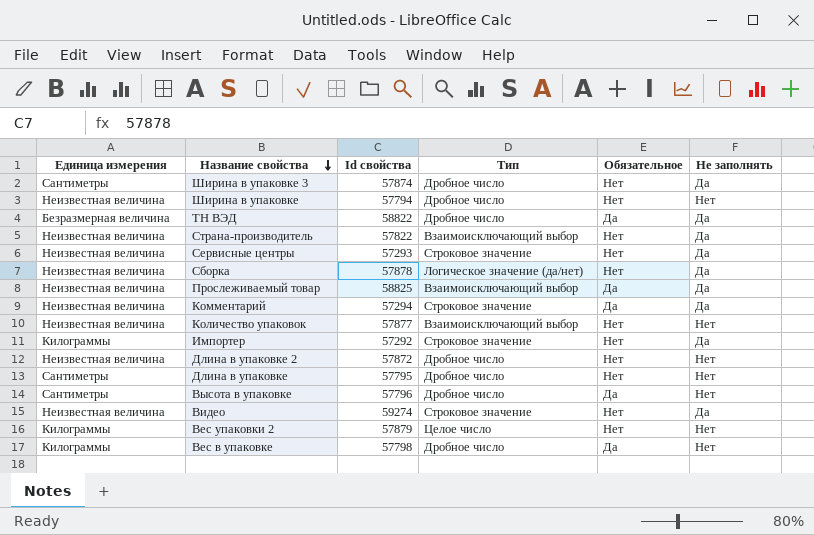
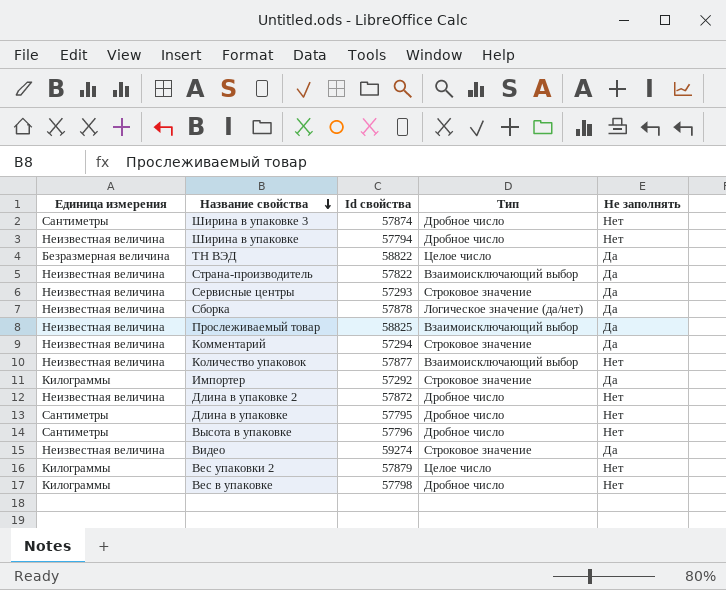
column Обязательное | position: 5 -> none
Ширина в упаковке 3 | Не заполнять: Да -> Нет
ТН ВЭД | Тип: Дробное число -> Целое число

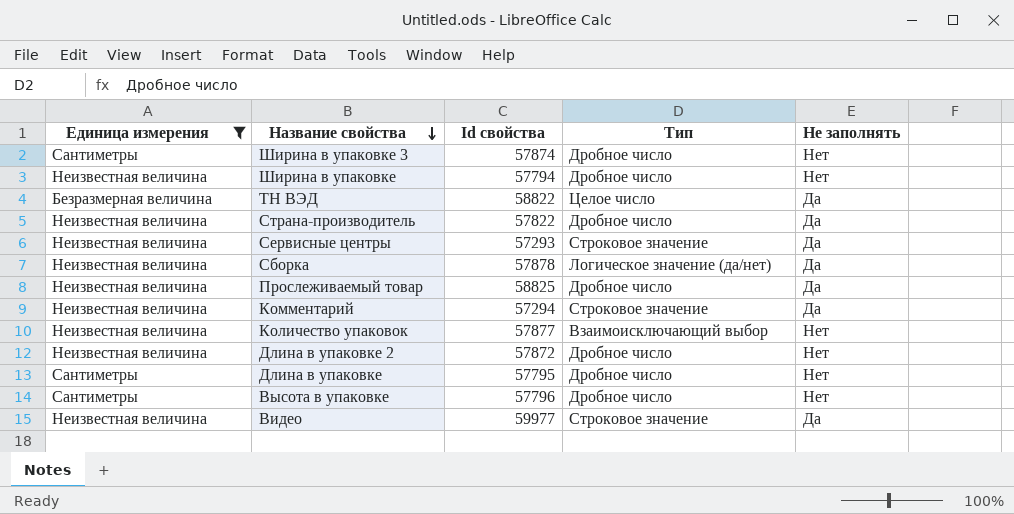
filter: none -> Единица измерения != Килограммы
Страна-производитель | Тип: Взаимоисключающий выбор -> Дробное число
Прослеживаемый товар | Тип: Взаимоисключающий выбор -> Дробное число
Видео | Id свойства: 59274 -> 59977

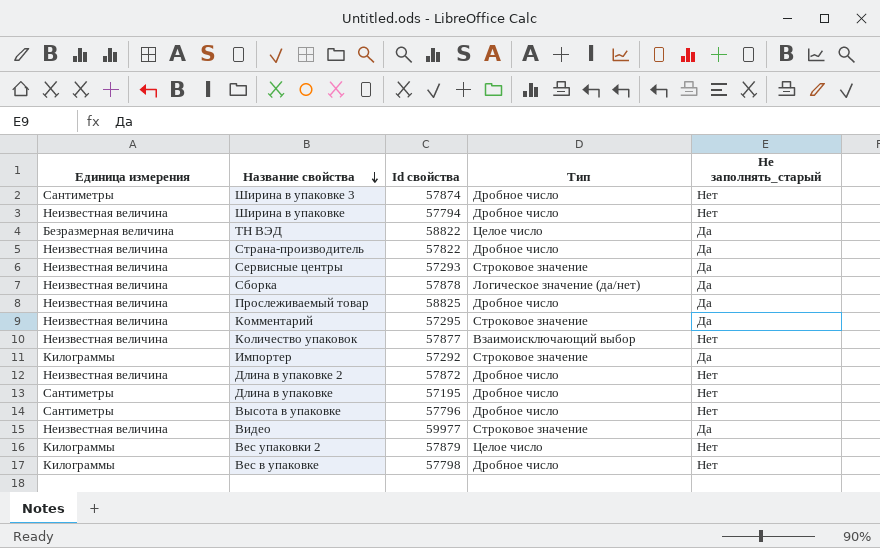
filter: Единица измерения != Килограммы -> none
column name: Не заполнять -> Не заполнять_старый
Комментарий | Id свойства: 57294 -> 57295
Длина в упаковке | Id свойства: 57795 -> 57195

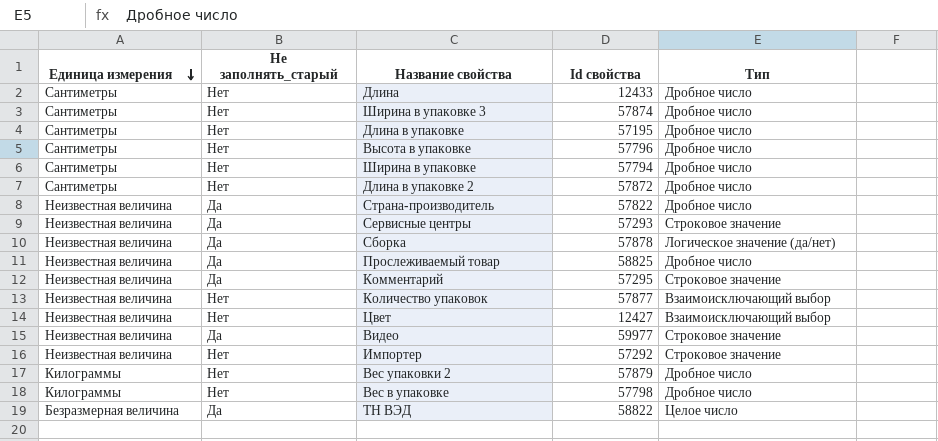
row order: Название свойства descending -> Единица измерения descending
column Не заполнять_старый | position: 5 -> 2
row Длина: none -> Сантиметры | Нет | 12433 | Дробное число
Ширина в упаковке | Единица измерения: Неизвестная величина -> Сантиметры
Длина в упаковке 2 | Единица измерения: Неизвестная величина -> Сантиметры
row Цвет: none -> Неизвестная величина | Нет | 12427 | Взаимоисключающий выбор
Импортер | Единица измерения: Килограммы -> Неизвестная величина
Импортер | Не заполнять_старый: Да -> Нет
Вес упаковки 2 | Тип: Целое число -> Дробное число

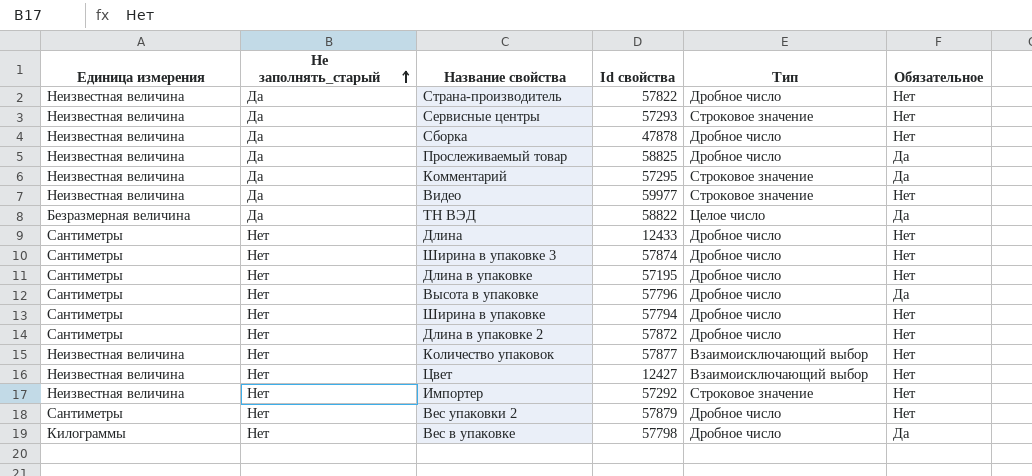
row order: Единица измерения descending -> Не заполнять_старый ascending
column Обязательное | position: none -> 6
Сборка | Id свойства: 57878 -> 47878
Сборка | Тип: Логическое значение (да/нет) -> Дробное число
Вес упаковки 2 | Единица измерения: Килограммы -> Сантиметры

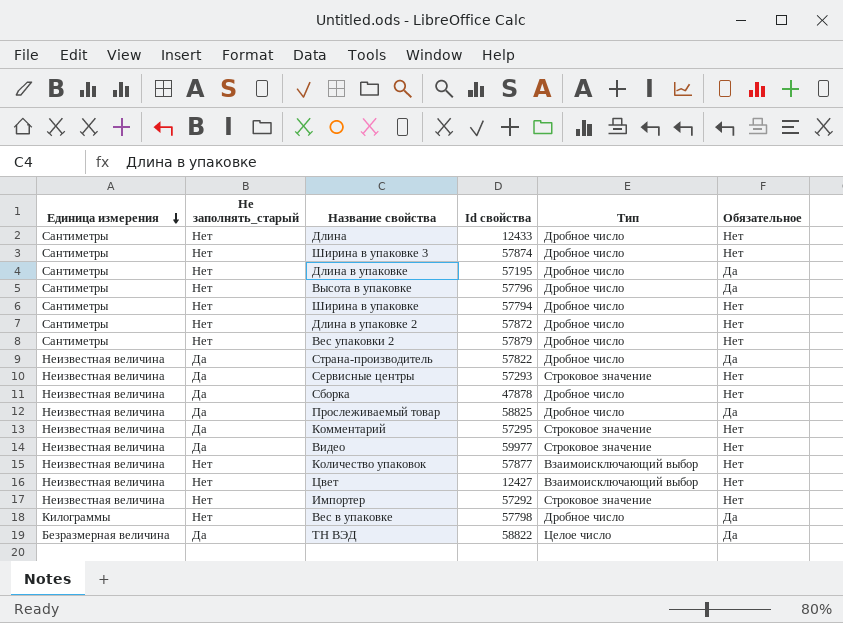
row order: Не заполнять_старый ascending -> Единица измерения descending
Длина в упаковке | Обязательное: Нет -> Да
Страна-производитель | Обязательное: Нет -> Да
Комментарий | Обязательное: Да -> Нет

